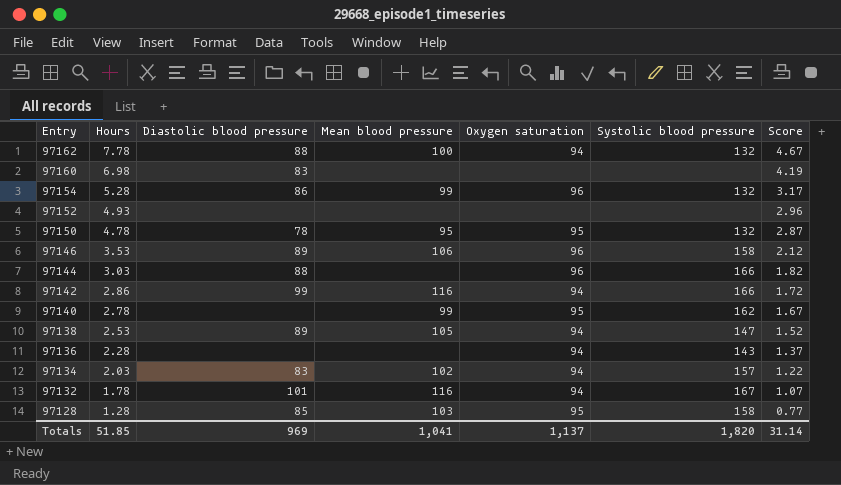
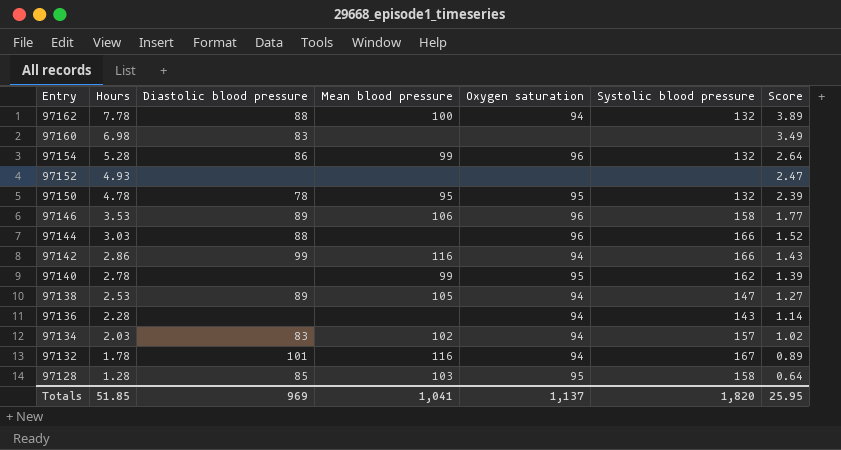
column Score | formula: [Hours] * 0.6 -> [Hours] * 0.5
Totals | Score: 31.14 -> 25.95

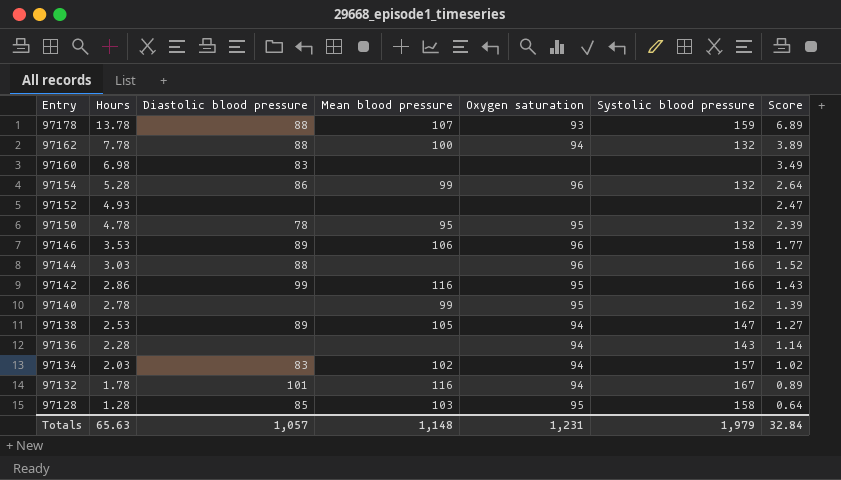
row 97178: none -> 13.78 | 88 | 107 | 93 | 159 | 6.89
97142 | Oxygen saturation: 94 -> 95
Totals | Hours: 51.85 -> 65.63
Totals | Diastolic blood pressure: 969 -> 1,057
Totals | Mean blood pressure: 1,041 -> 1,148
Totals | Oxygen saturation: 1,137 -> 1,231
Totals | Systolic blood pressure: 1,820 -> 1,979
Totals | Score: 25.95 -> 32.84

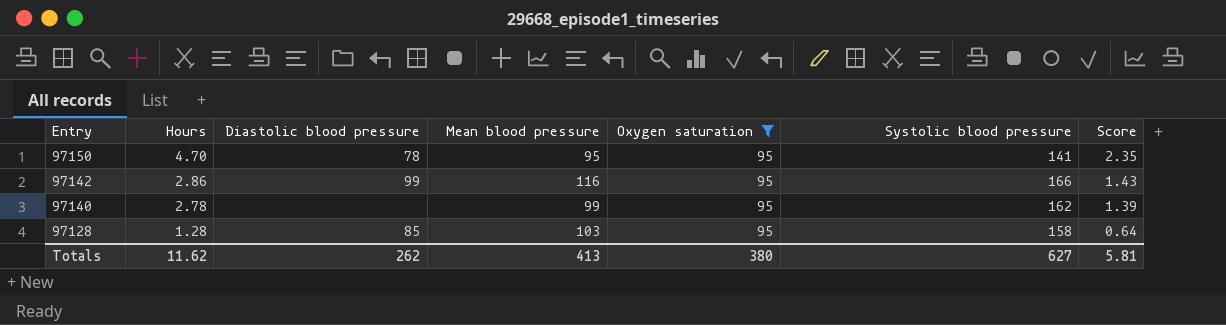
filter: none -> Oxygen saturation = 95
97150 | Hours: 4.78 -> 4.70
97150 | Systolic blood pressure: 132 -> 141
97150 | Score: 2.39 -> 2.35
Totals | Hours: 65.63 -> 11.62
Totals | Diastolic blood pressure: 1,057 -> 262
Totals | Mean blood pressure: 1,148 -> 413
Totals | Oxygen saturation: 1,231 -> 380
Totals | Systolic blood pressure: 1,979 -> 627
Totals | Score: 32.84 -> 5.81

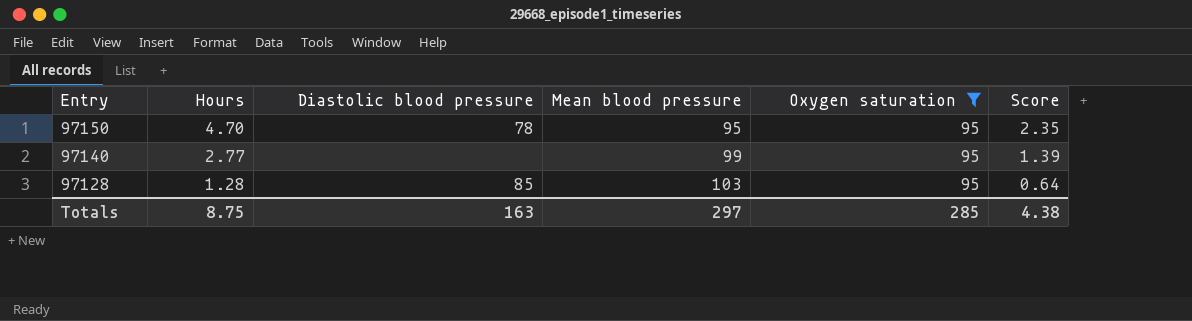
column Systolic blood pressure | position: 6 -> none
row 97142: 2.86 | 99 | 116 | 95 | 166 | 1.43 -> none
97140 | Hours: 2.78 -> 2.77
Totals | Hours: 11.62 -> 8.75
Totals | Diastolic blood pressure: 262 -> 163
Totals | Mean blood pressure: 413 -> 297
Totals | Oxygen saturation: 380 -> 285
Totals | Score: 5.81 -> 4.38

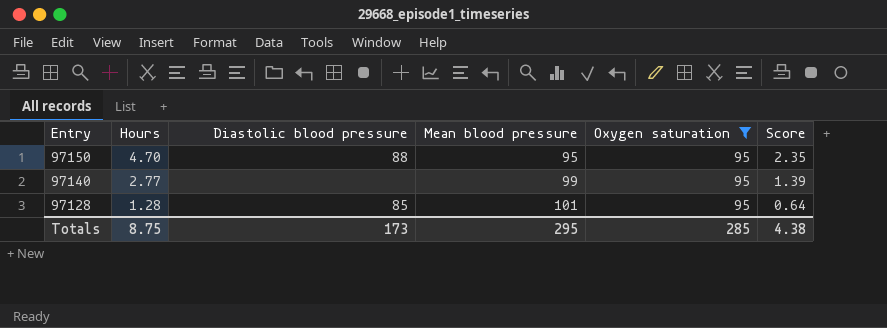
97150 | Diastolic blood pressure: 78 -> 88
97128 | Mean blood pressure: 103 -> 101
Totals | Diastolic blood pressure: 163 -> 173
Totals | Mean blood pressure: 297 -> 295

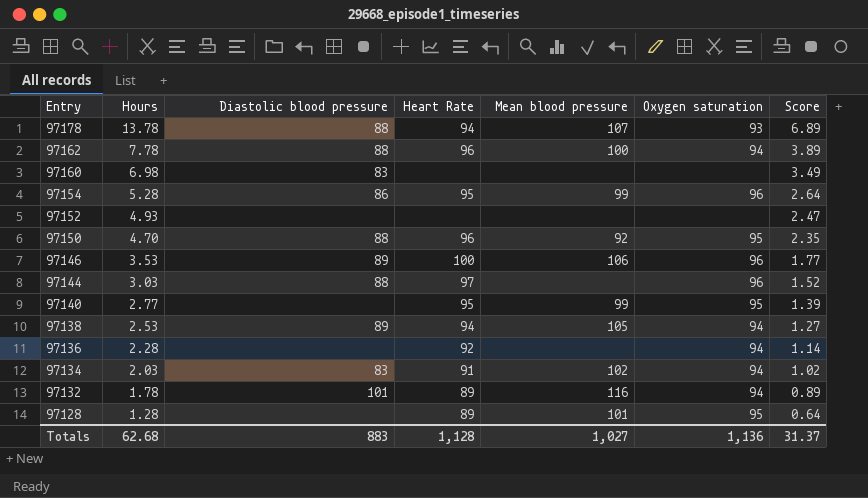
filter: Oxygen saturation = 95 -> none
column Heart Rate | position: none -> 4
97150 | Mean blood pressure: 95 -> 92
97128 | Diastolic blood pressure: 85 -> none
Totals | Hours: 8.75 -> 62.68
Totals | Diastolic blood pressure: 173 -> 883
Totals | Mean blood pressure: 295 -> 1,027
Totals | Oxygen saturation: 285 -> 1,136
Totals | Score: 4.38 -> 31.37

